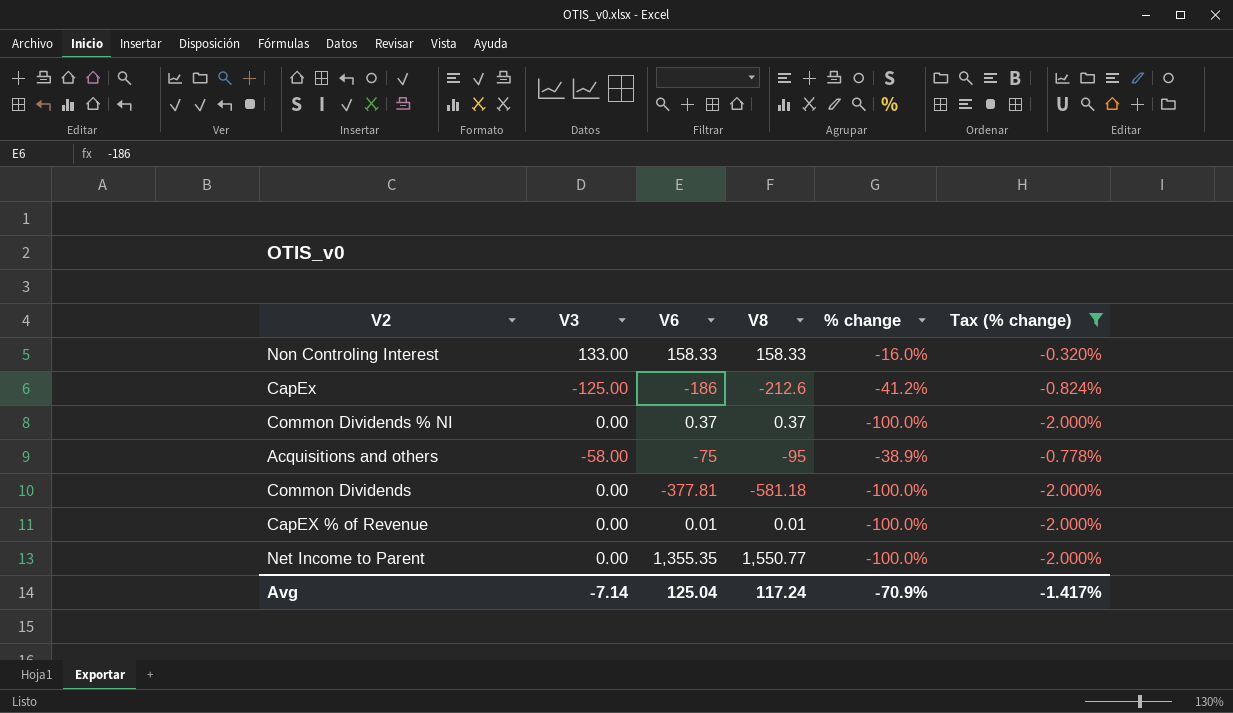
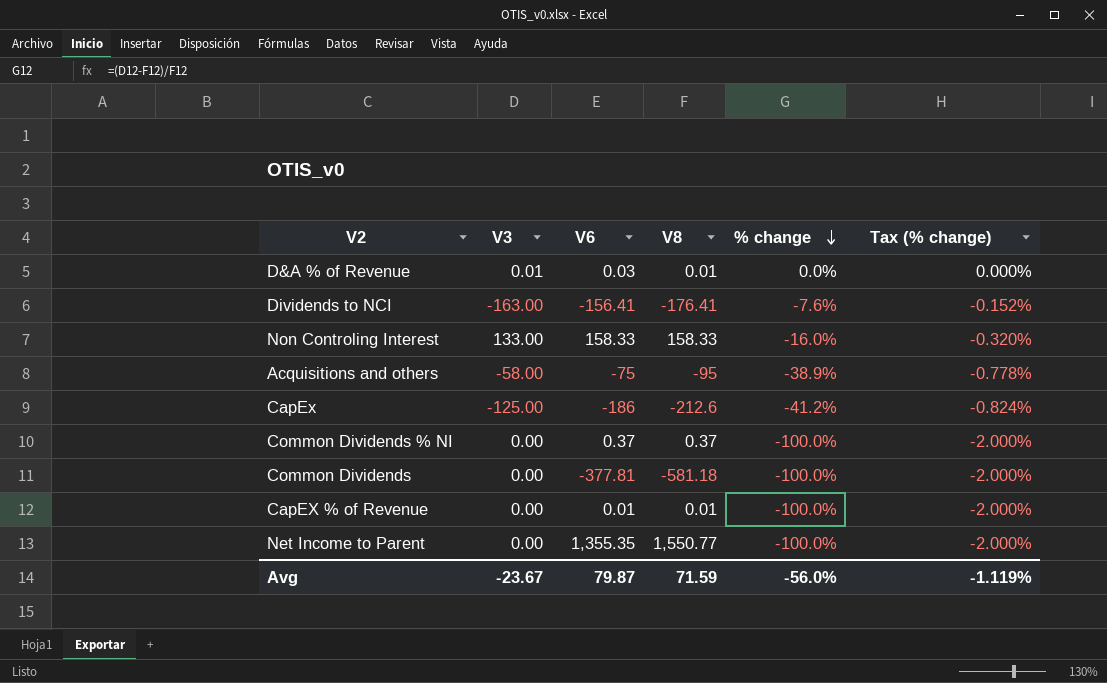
filter: Tax (% change) <= -0.320% -> none
row order: none -> % change descending
Avg | V3: -7.14 -> -23.67
Avg | V6: 125.04 -> 79.87
Avg | V8: 117.24 -> 71.59
Avg | % change: -70.9% -> -56.0%
Avg | Tax (% change): -1.417% -> -1.119%

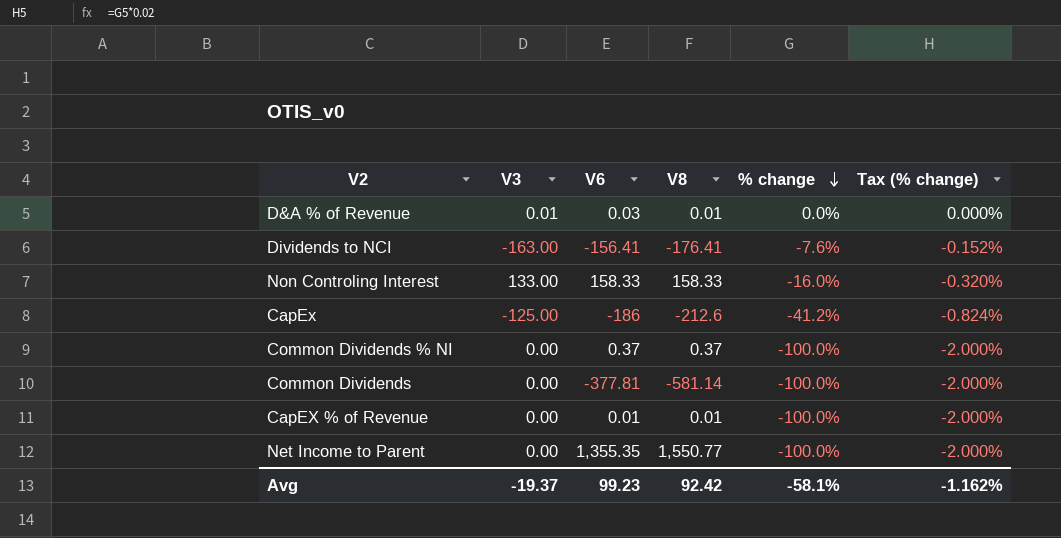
row Acquisitions and others: -58.00 | -75 | -95 | -38.9% | -0.778% -> none
Common Dividends | V8: -581.18 -> -581.14
Avg | V3: -23.67 -> -19.37
Avg | V6: 79.87 -> 99.23
Avg | V8: 71.59 -> 92.42
Avg | % change: -56.0% -> -58.1%
Avg | Tax (% change): -1.119% -> -1.162%

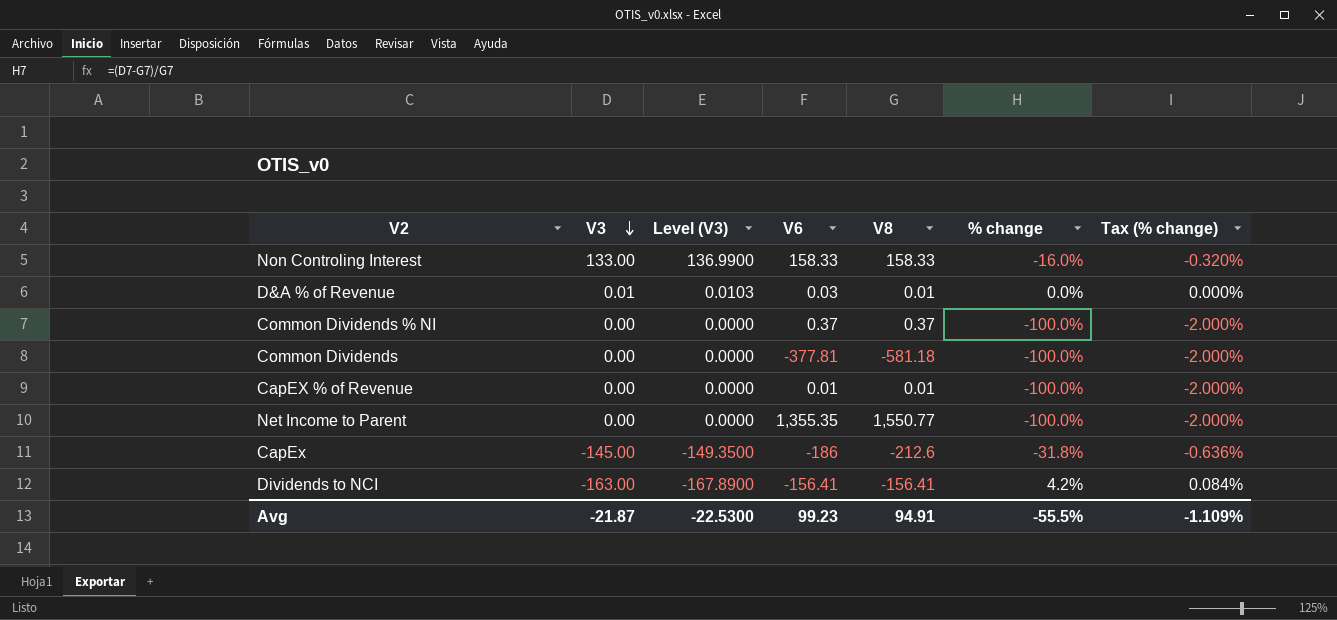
row order: % change descending -> V3 descending
column Level (V3) | formula: none -> [V3] * 1.03
Common Dividends | V8: -581.14 -> -581.18
CapEx | V3: -125.00 -> -145.00
CapEx | % change: -41.2% -> -31.8%
CapEx | Tax (% change): -0.824% -> -0.636%
Dividends to NCI | V8: -176.41 -> -156.41
Dividends to NCI | % change: -7.6% -> 4.2%
Dividends to NCI | Tax (% change): -0.152% -> 0.084%
Avg | V3: -19.37 -> -21.87
Avg | V8: 92.42 -> 94.91
Avg | % change: -58.1% -> -55.5%
Avg | Tax (% change): -1.162% -> -1.109%

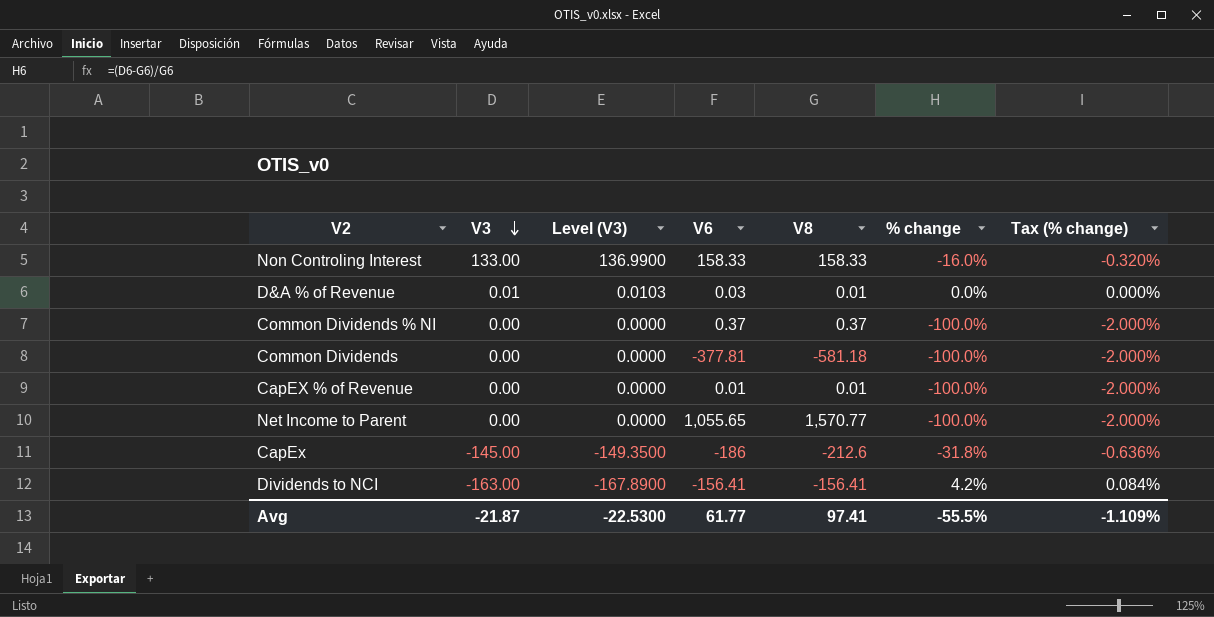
Net Income to Parent | V6: 1,355.35 -> 1,055.65
Net Income to Parent | V8: 1,550.77 -> 1,570.77
Avg | V6: 99.23 -> 61.77
Avg | V8: 94.91 -> 97.41

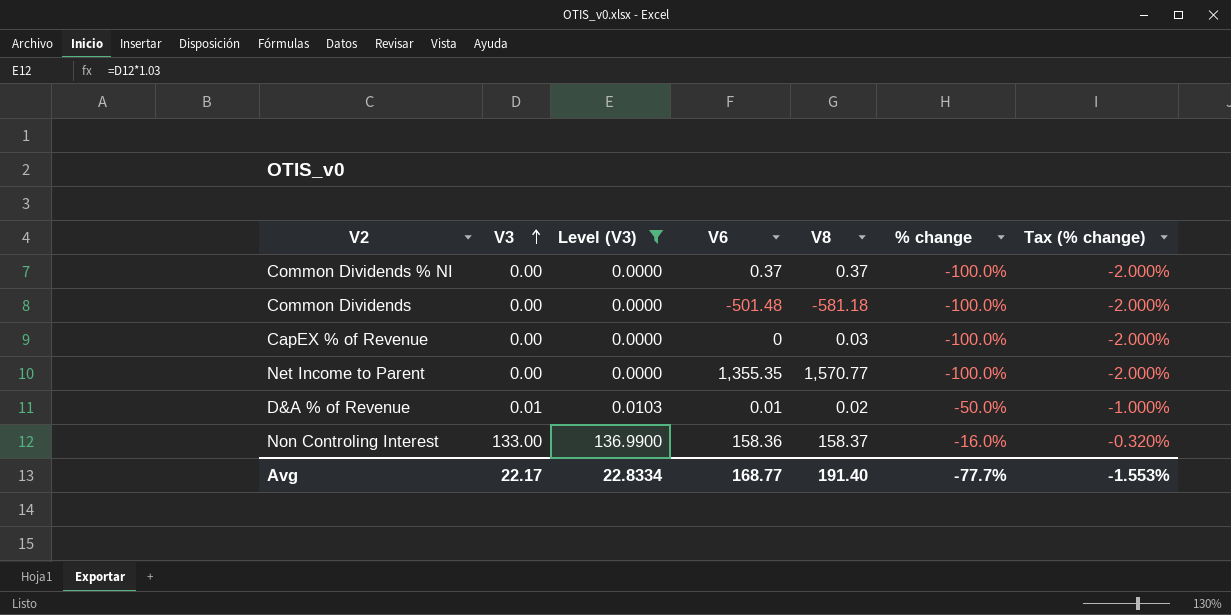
filter: none -> Level (V3) >= 0.0000
row order: V3 descending -> V3 ascending
Common Dividends | V6: -377.81 -> -501.48
CapEX % of Revenue | V6: 0.01 -> 0
CapEX % of Revenue | V8: 0.01 -> 0.03
Net Income to Parent | V6: 1,055.65 -> 1,355.35
D&A % of Revenue | V6: 0.03 -> 0.01
D&A % of Revenue | V8: 0.01 -> 0.02
D&A % of Revenue | % change: 0.0% -> -50.0%
D&A % of Revenue | Tax (% change): 0.000% -> -1.000%
Non Controling Interest | V6: 158.33 -> 158.36
Non Controling Interest | V8: 158.33 -> 158.37
Avg | V3: -21.87 -> 22.17
Avg | Level (V3): -22.5300 -> 22.8334
Avg | V6: 61.77 -> 168.77
Avg | V8: 97.41 -> 191.40
Avg | % change: -55.5% -> -77.7%
Avg | Tax (% change): -1.109% -> -1.553%

